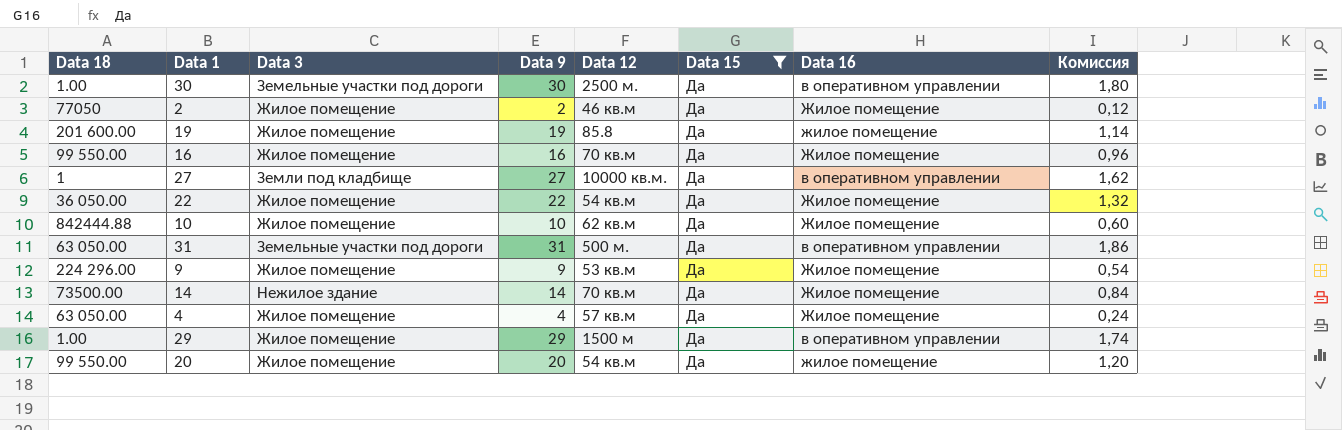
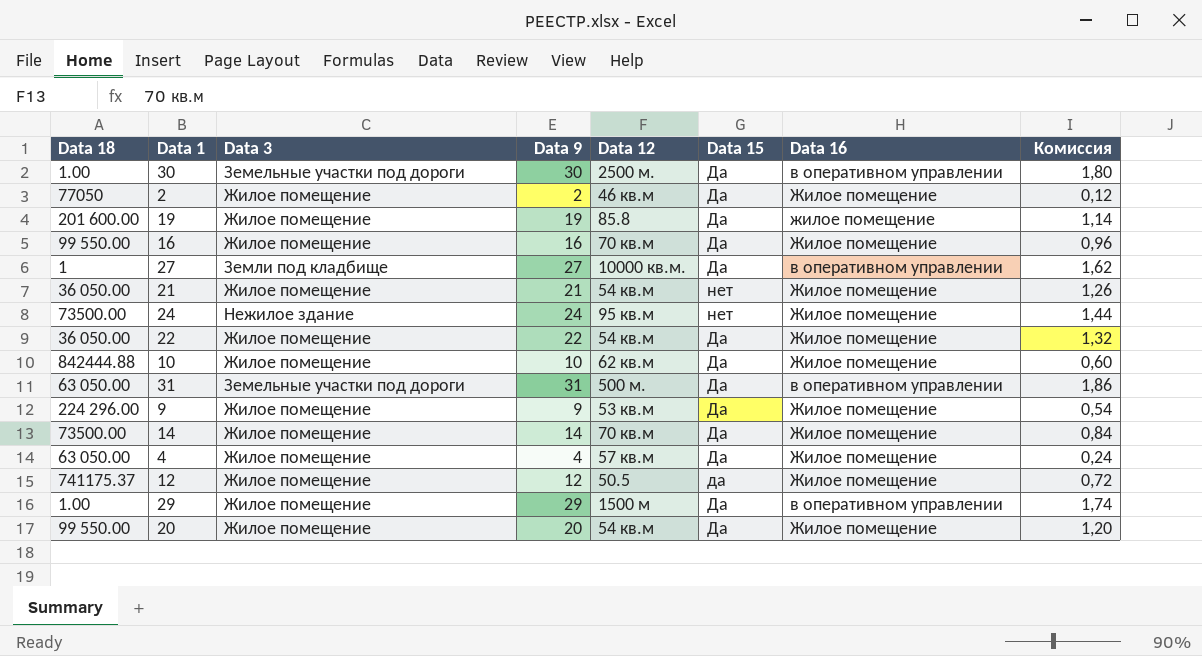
filter: Data 15 = Да -> none
14 | Data 3: Нежилое здание -> Жилое помещение
20 | Data 16: жилое помещение -> Жилое помещение

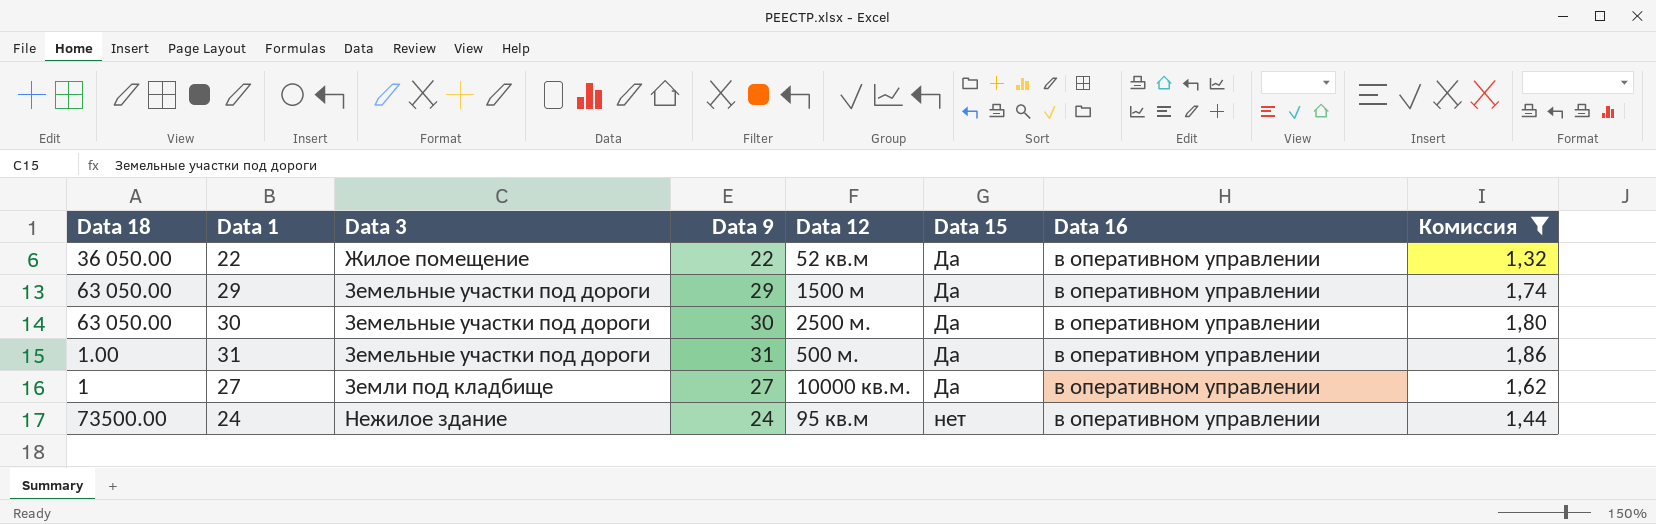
filter: none -> Комиссия >= 1,32
row order: none -> Data 3 ascending
22 | Data 12: 54 кв.м -> 52 кв.м
22 | Data 16: Жилое помещение -> в оперативном управлении
29 | Data 18: 1.00 -> 63 050.00
29 | Data 3: Жилое помещение -> Земельные участки под дороги
30 | Data 18: 1.00 -> 63 050.00
31 | Data 18: 63 050.00 -> 1.00
24 | Data 16: Жилое помещение -> в оперативном управлении

